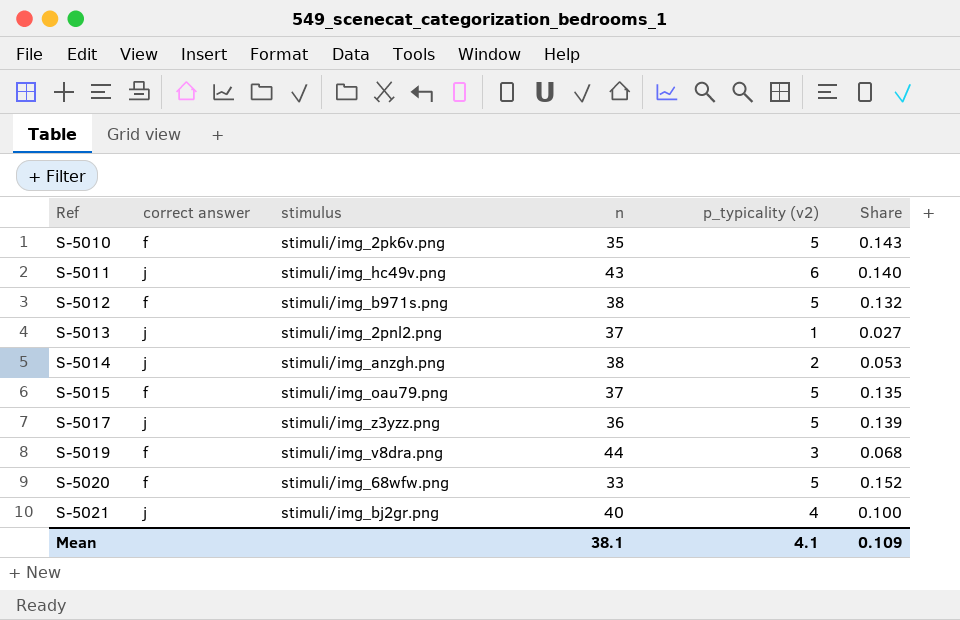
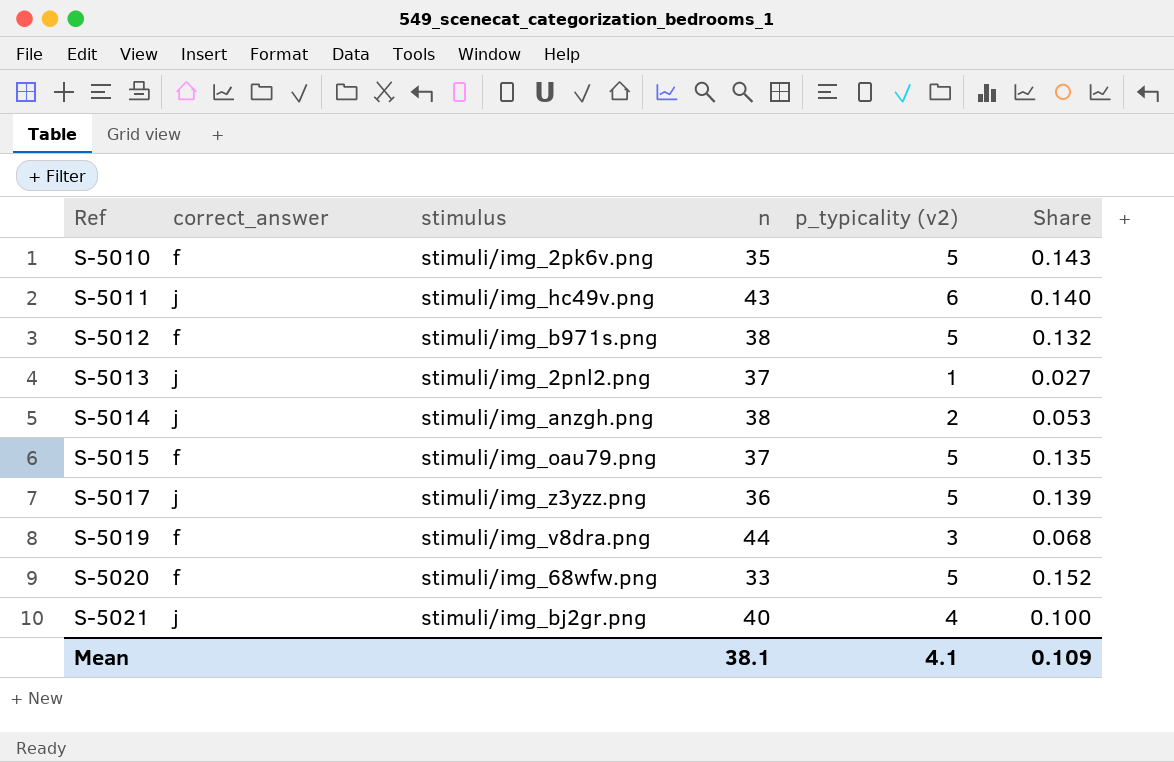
column name: correct answer -> correct_answer

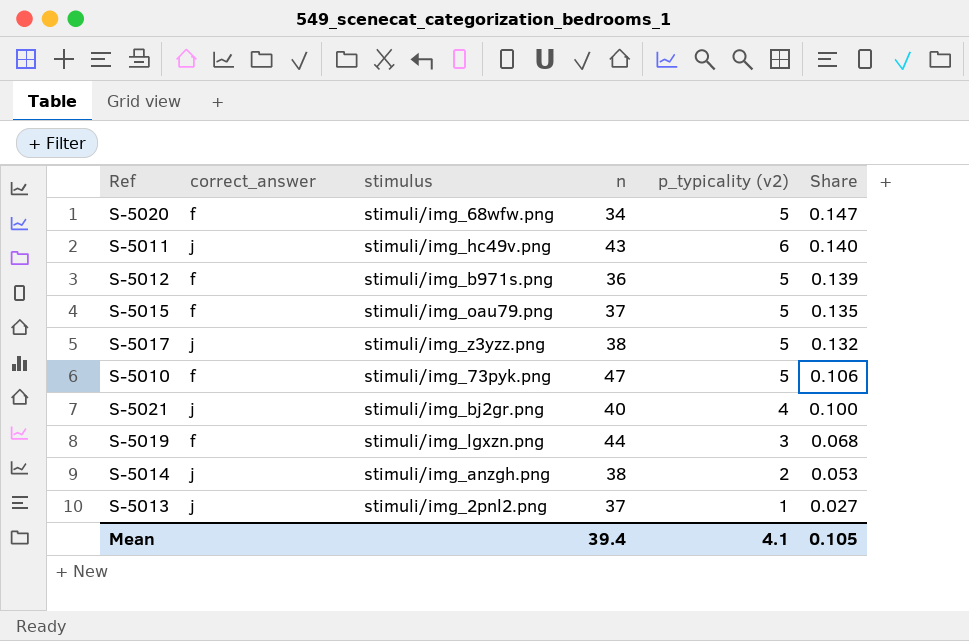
row order: Ref ascending -> Share descending
S-5020 | n: 33 -> 34
S-5020 | Share: 0.152 -> 0.147
S-5012 | n: 38 -> 36
S-5012 | Share: 0.132 -> 0.139
S-5017 | n: 36 -> 38
S-5017 | Share: 0.139 -> 0.132
S-5010 | stimulus: stimuli/img_2pk6v.png -> stimuli/img_73pyk.png
S-5010 | n: 35 -> 47
S-5010 | Share: 0.143 -> 0.106
S-5019 | stimulus: stimuli/img_v8dra.png -> stimuli/img_lgxzn.png
Mean | n: 38.1 -> 39.4
Mean | Share: 0.109 -> 0.105

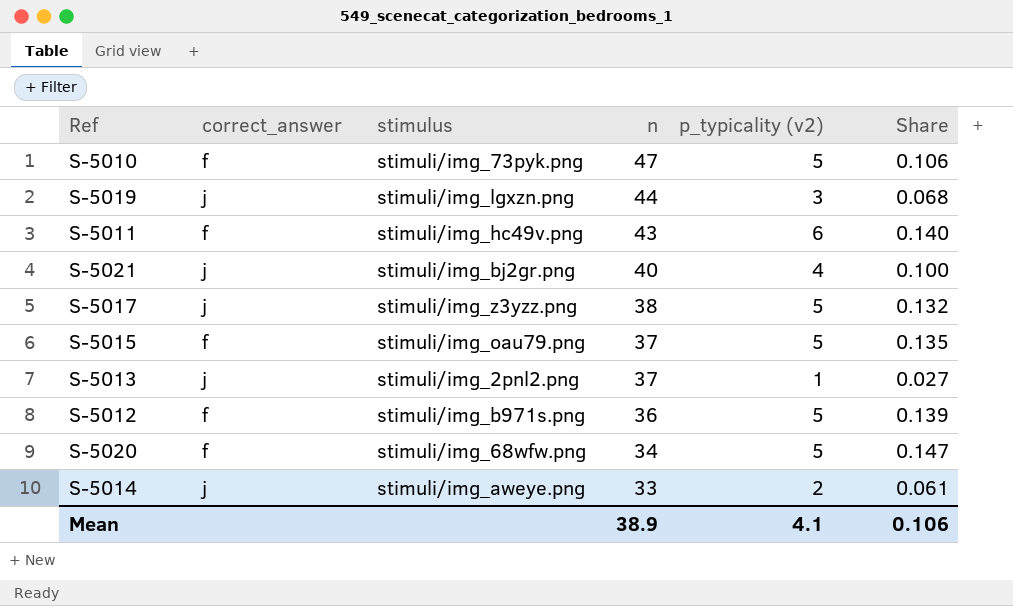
row order: Share descending -> n descending
S-5019 | correct_answer: f -> j
S-5011 | correct_answer: j -> f
S-5014 | stimulus: stimuli/img_anzgh.png -> stimuli/img_aweye.png
S-5014 | n: 38 -> 33
S-5014 | Share: 0.053 -> 0.061
Mean | n: 39.4 -> 38.9
Mean | Share: 0.105 -> 0.106

